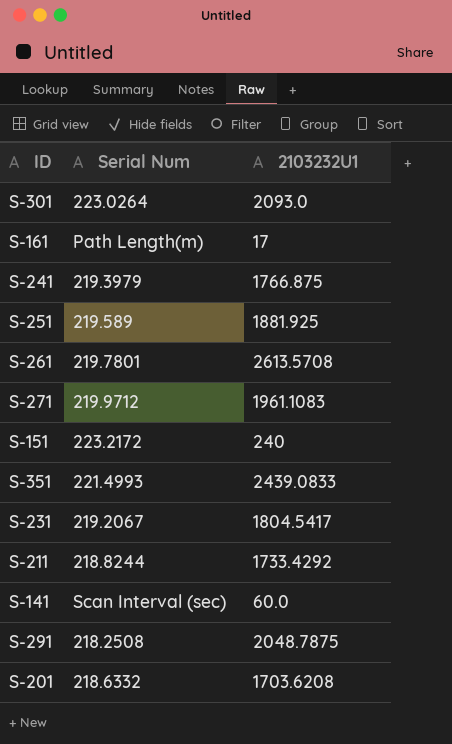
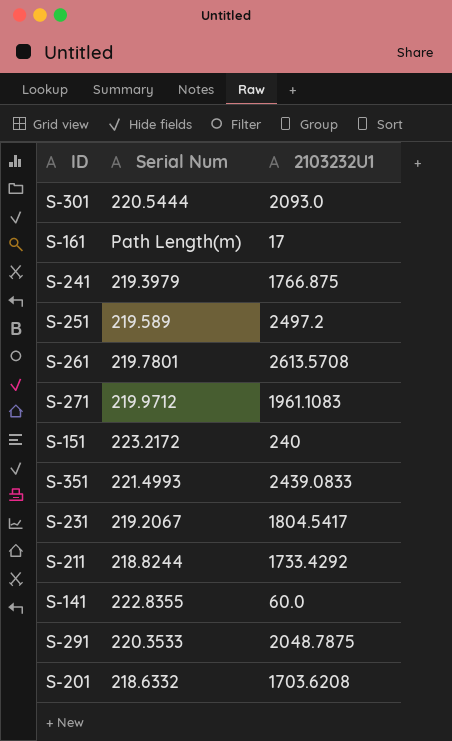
S-301 | Serial Num: 223.0264 -> 220.5444
S-251 | 2103232U1: 1881.925 -> 2497.2
S-141 | Serial Num: Scan Interval (sec) -> 222.8355
S-291 | Serial Num: 218.2508 -> 220.3533

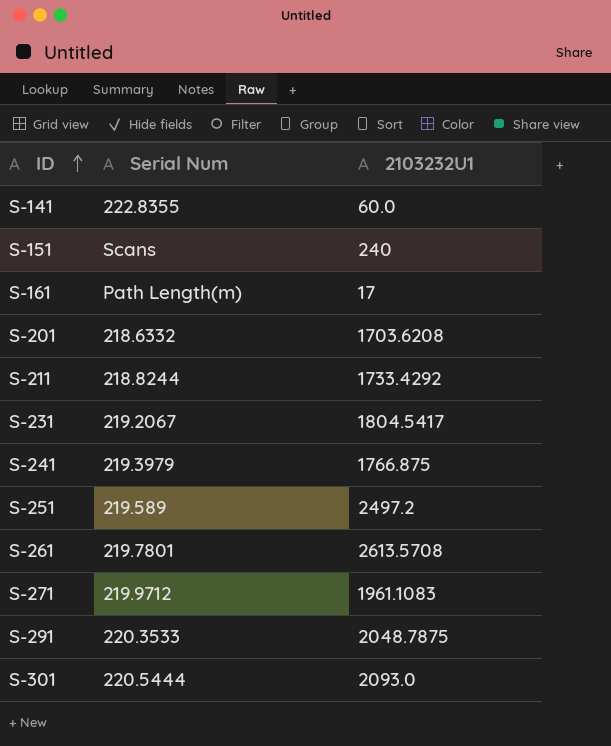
row order: none -> ID ascending
row S-351: 221.4993 | 2439.0833 -> none
S-151 | Serial Num: 223.2172 -> Scans

